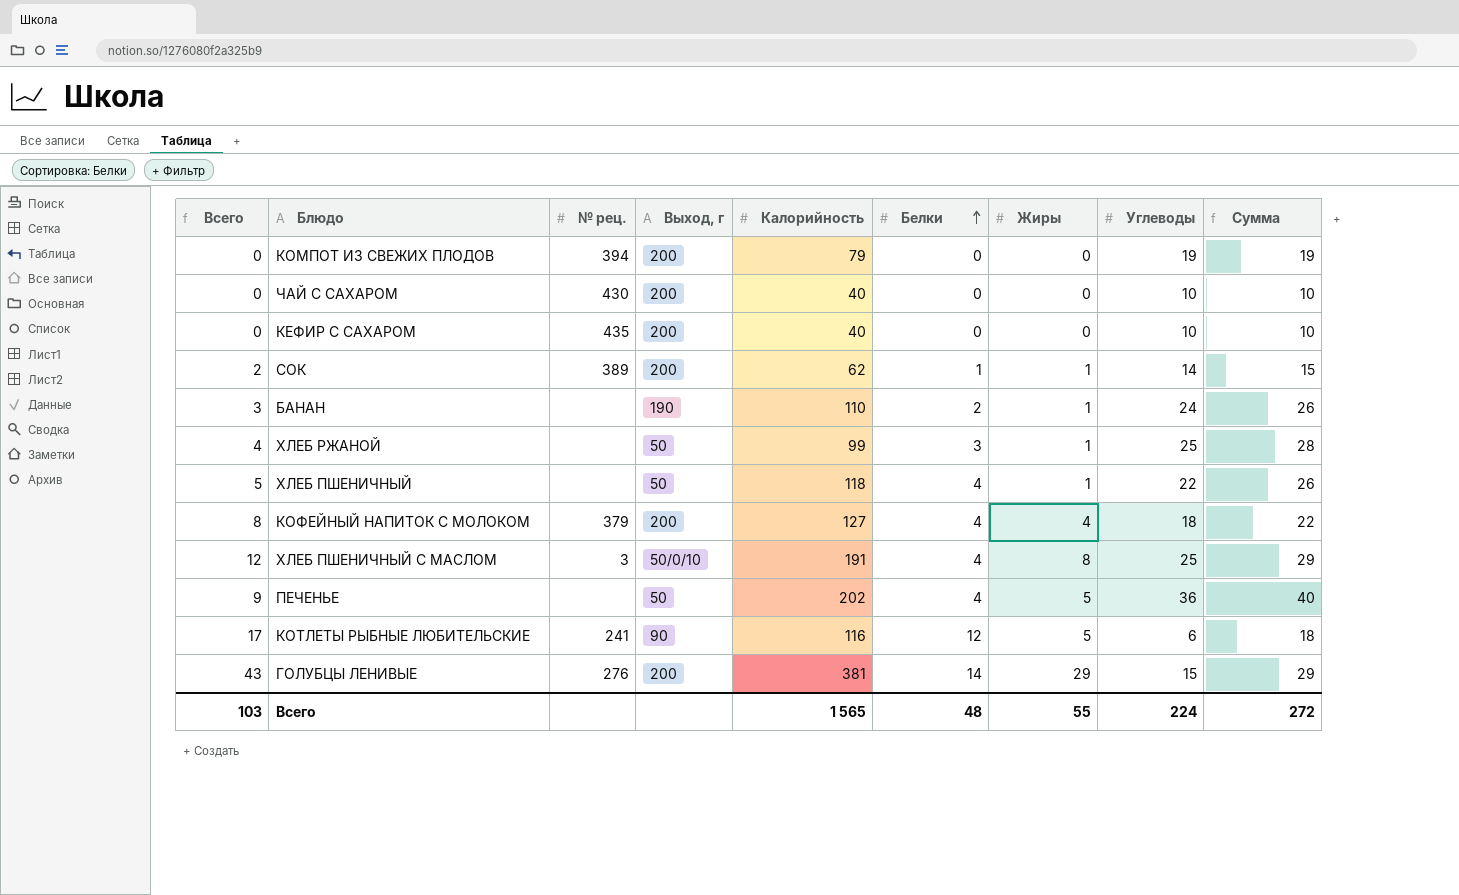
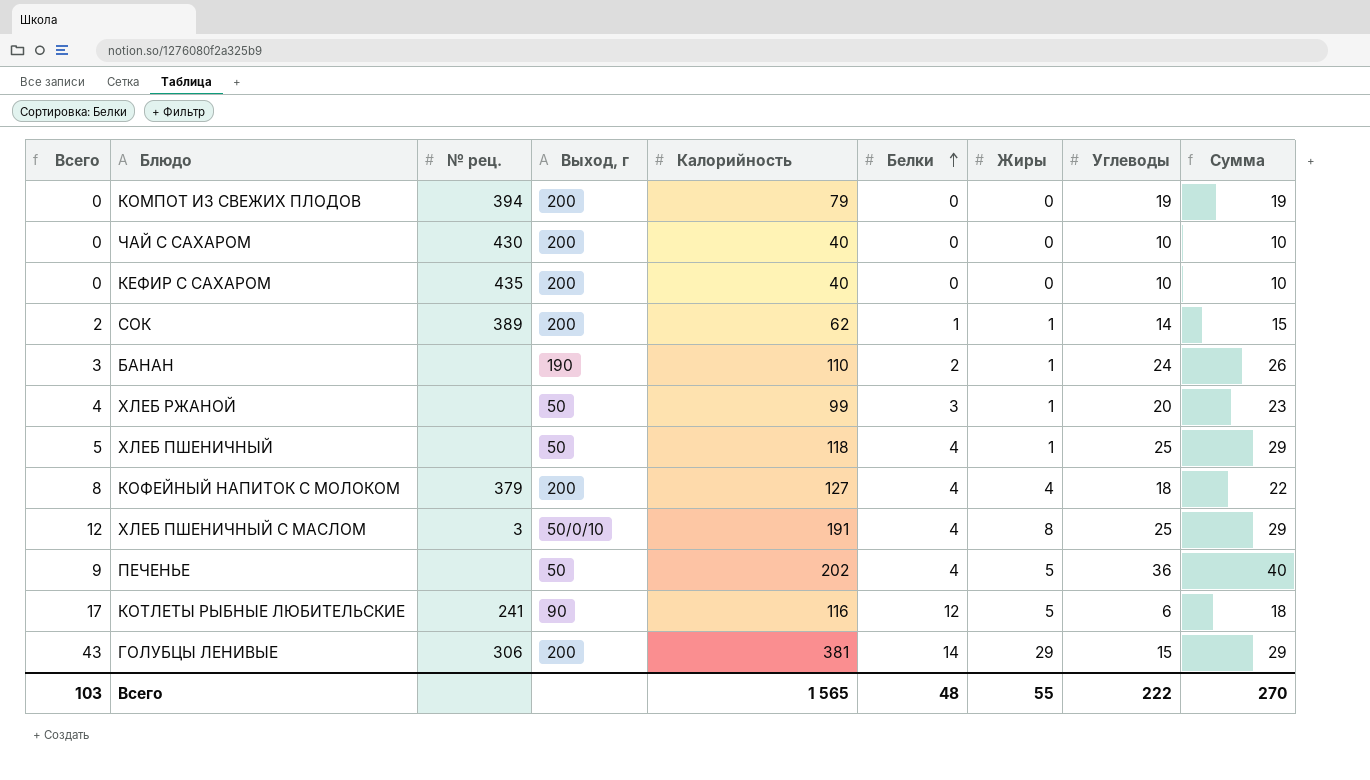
ХЛЕБ РЖАНОЙ | Углеводы: 25 -> 20
ХЛЕБ РЖАНОЙ | Сумма: 28 -> 23
ХЛЕБ ПШЕНИЧНЫЙ | Углеводы: 22 -> 25
ХЛЕБ ПШЕНИЧНЫЙ | Сумма: 26 -> 29
ГОЛУБЦЫ ЛЕНИВЫЕ | № рец.: 276 -> 306
Всего | Углеводы: 224 -> 222
Всего | Сумма: 272 -> 270

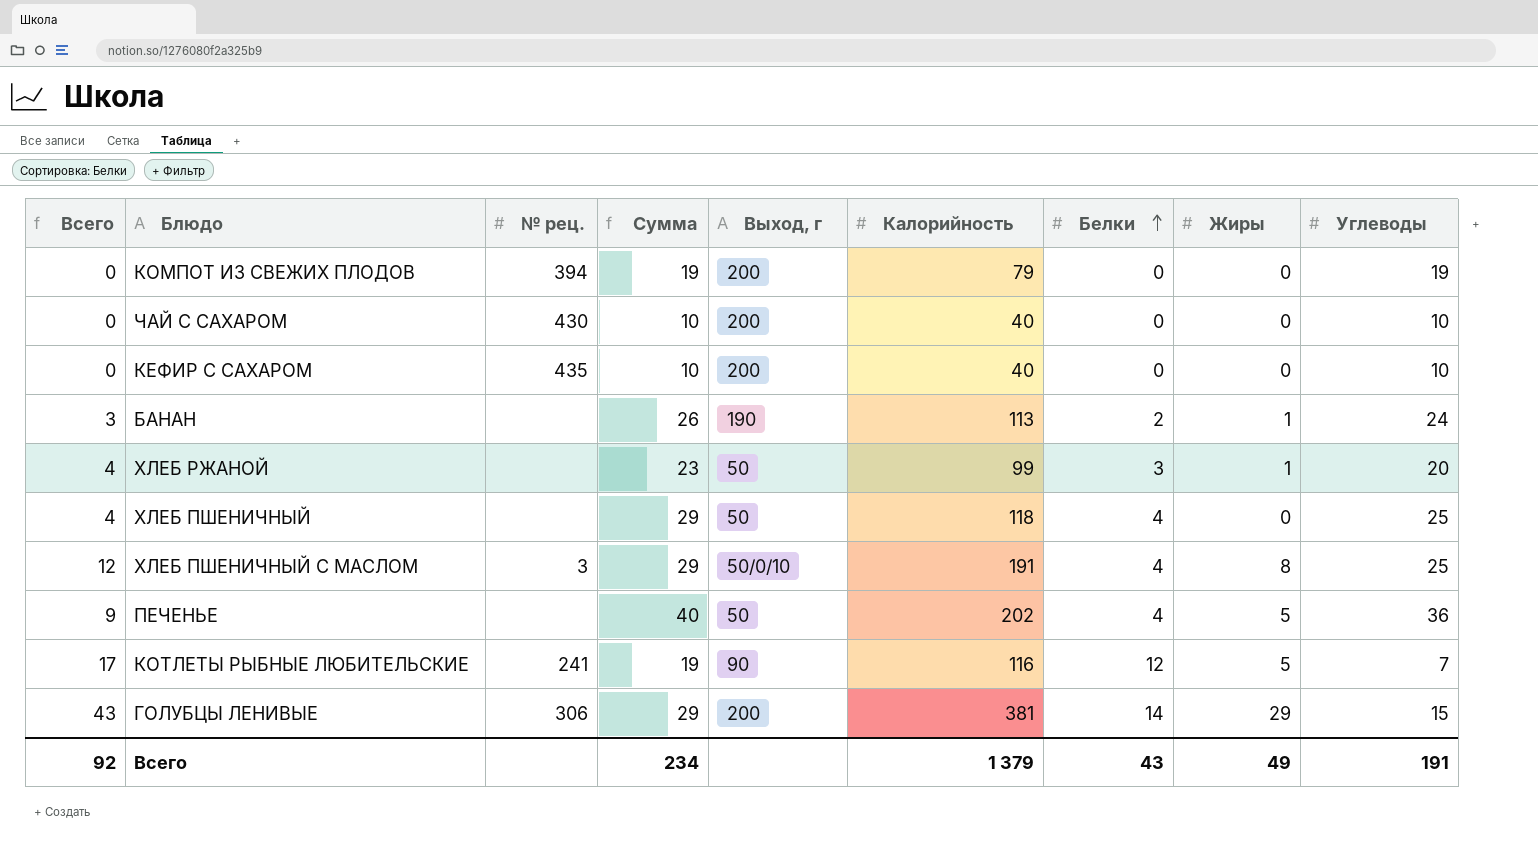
column Сумма | position: 9 -> 4
row СОК: 2 | 389 | 200 | 62 | 1 | 1 | 14 | 15 -> none
row КОФЕЙНЫЙ НАПИТОК С МОЛОКОМ: 8 | 379 | 200 | 127 | 4 | 4 | 18 | 22 -> none
БАНАН | Калорийность: 110 -> 113
ХЛЕБ ПШЕНИЧНЫЙ | Всего: 5 -> 4
ХЛЕБ ПШЕНИЧНЫЙ | Жиры: 1 -> 0
КОТЛЕТЫ РЫБНЫЕ ЛЮБИТЕЛЬСКИЕ | Сумма: 18 -> 19
КОТЛЕТЫ РЫБНЫЕ ЛЮБИТЕЛЬСКИЕ | Углеводы: 6 -> 7
Всего | Всего: 103 -> 92
Всего | Сумма: 270 -> 234
Всего | Калорийность: 1 565 -> 1 379
Всего | Белки: 48 -> 43
Всего | Жиры: 55 -> 49
Всего | Углеводы: 222 -> 191

